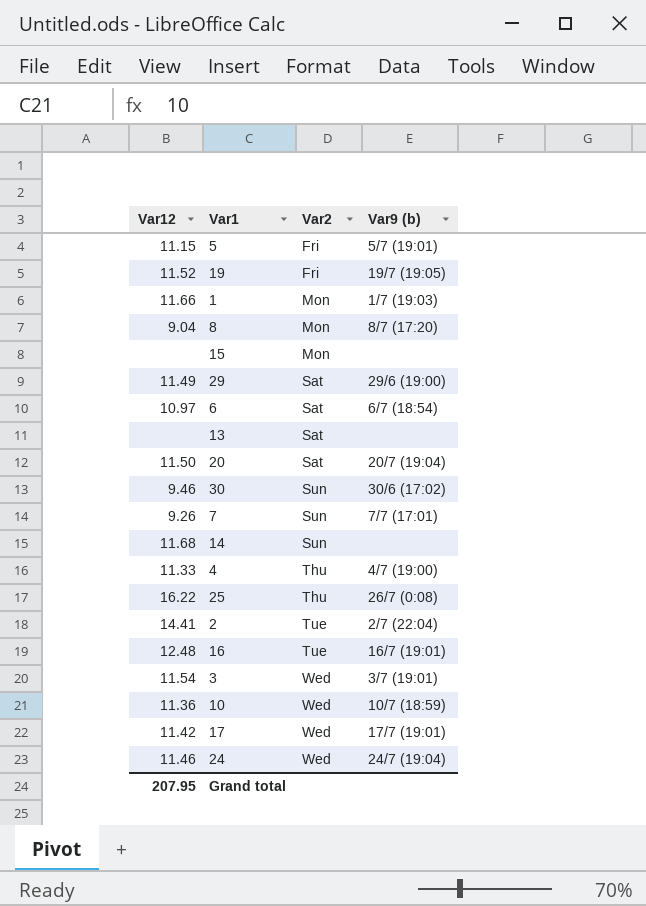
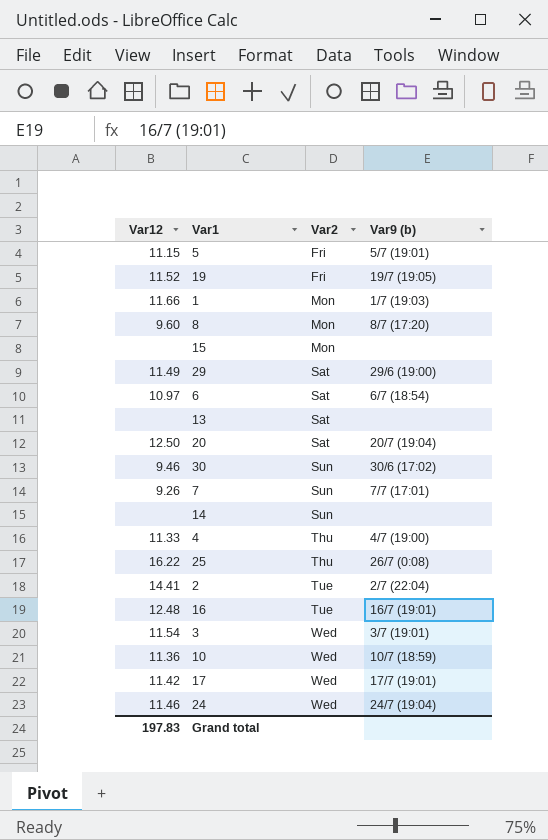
8 | Var12: 9.04 -> 9.60
20 | Var12: 11.50 -> 12.50
14 | Var12: 11.68 -> none
Grand total | Var12: 207.95 -> 197.83

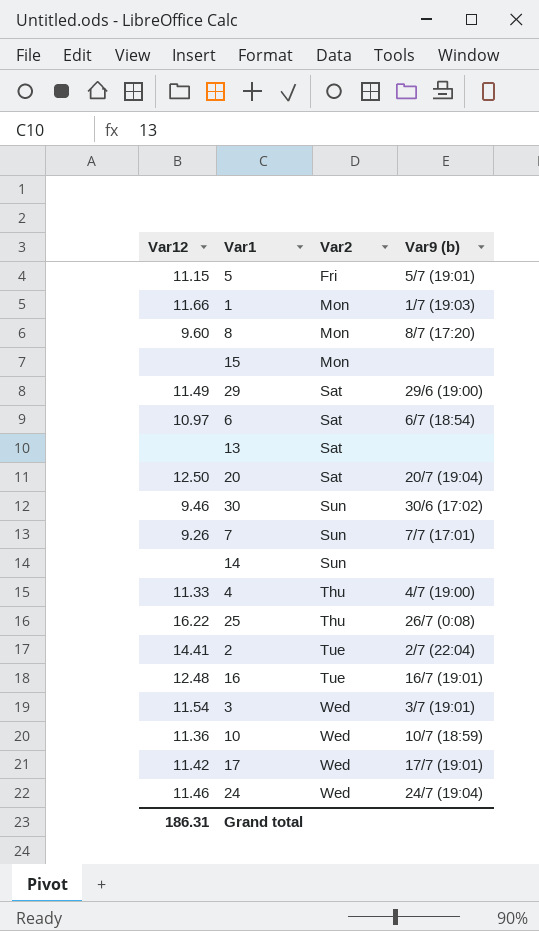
row 19: 11.52 | Fri | 19/7 (19:05) -> none
Grand total | Var12: 197.83 -> 186.31

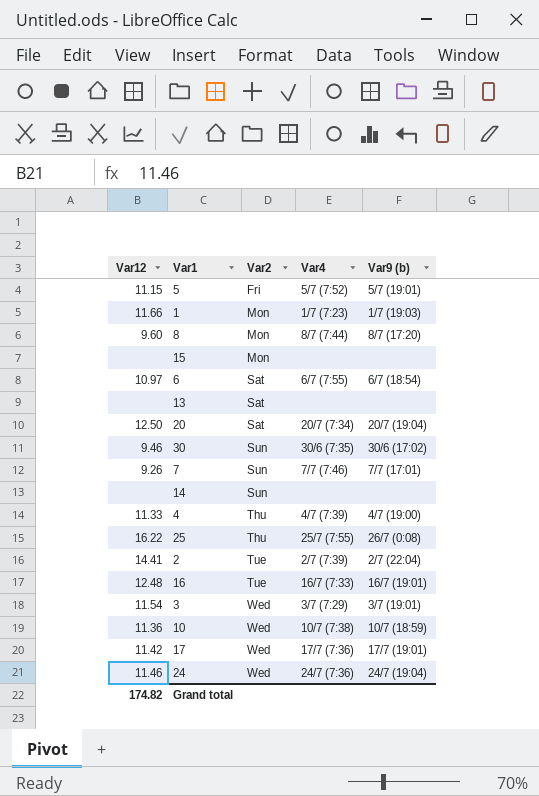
column Var4 | position: none -> 4
row 29: 11.49 | Sat | 29/6 (19:00) -> none
Grand total | Var12: 186.31 -> 174.82

